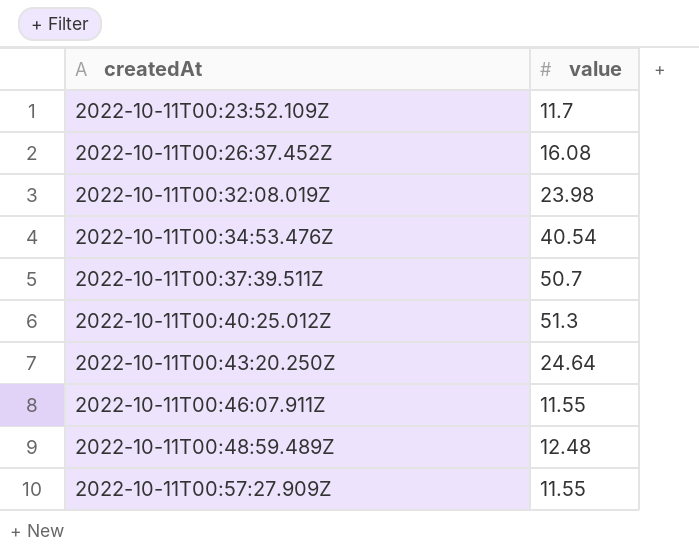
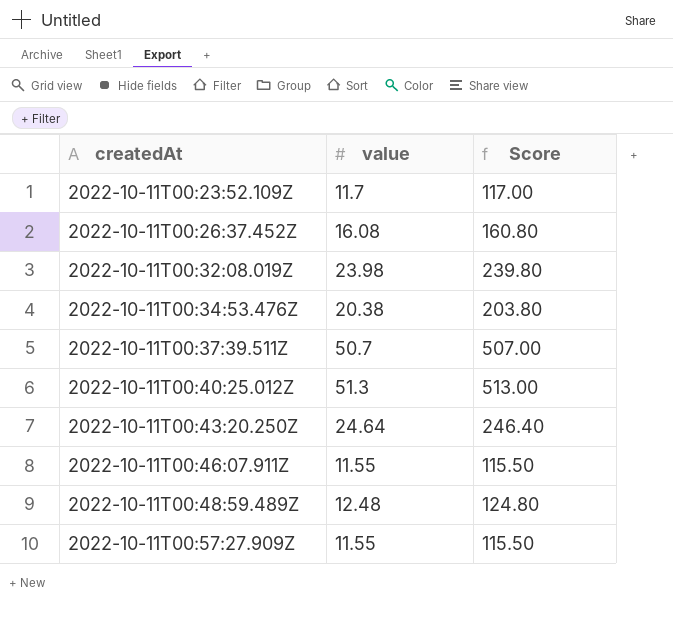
column Score | formula: none -> [value] * 10
2022-10-11T00:34:53.476Z | value: 40.54 -> 20.38

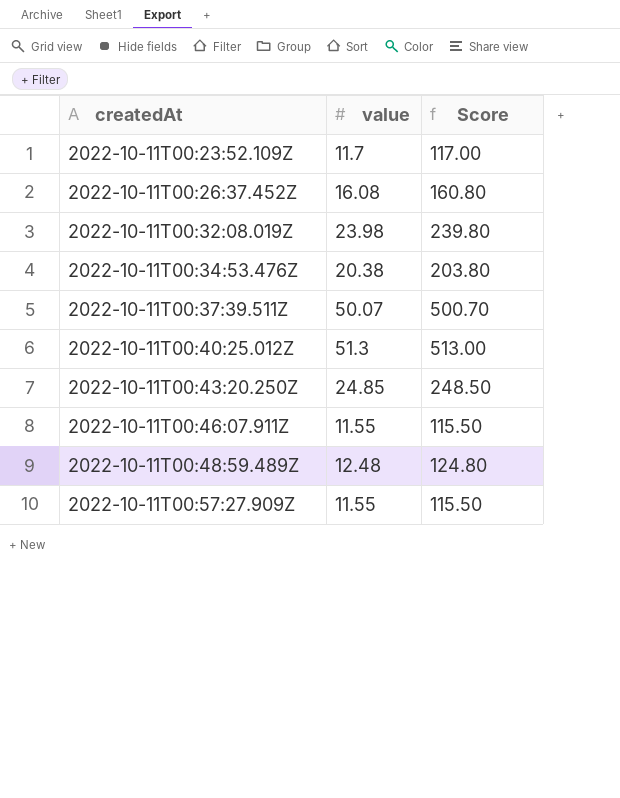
2022-10-11T00:37:39.511Z | value: 50.7 -> 50.07
2022-10-11T00:37:39.511Z | Score: 507.00 -> 500.70
2022-10-11T00:43:20.250Z | value: 24.64 -> 24.85
2022-10-11T00:43:20.250Z | Score: 246.40 -> 248.50

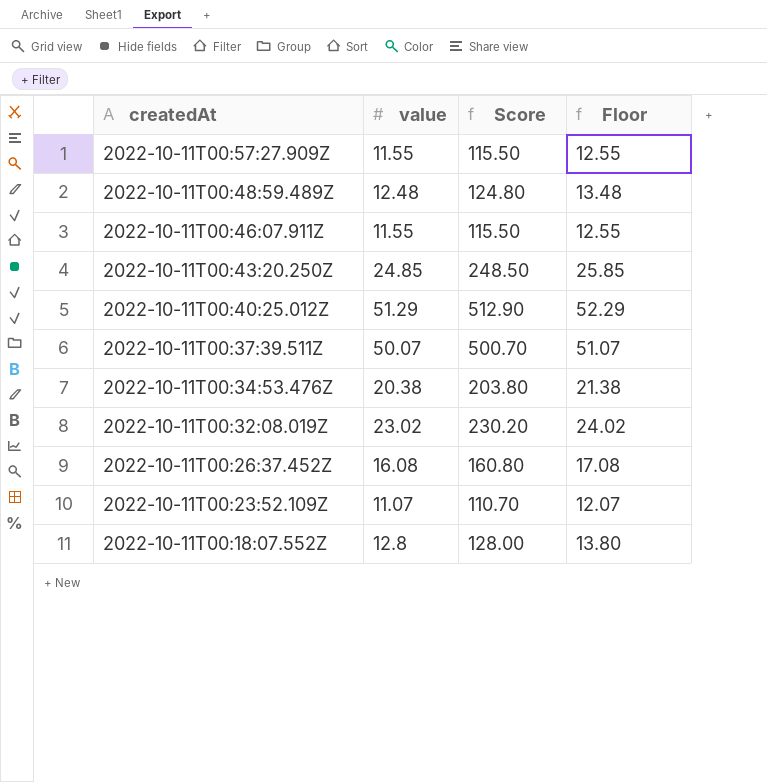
row order: createdAt ascending -> createdAt descending
column Floor | formula: none -> [value] + 1
2022-10-11T00:40:25.012Z | value: 51.3 -> 51.29
2022-10-11T00:40:25.012Z | Score: 513.00 -> 512.90
2022-10-11T00:32:08.019Z | value: 23.98 -> 23.02
2022-10-11T00:32:08.019Z | Score: 239.80 -> 230.20
2022-10-11T00:23:52.109Z | value: 11.7 -> 11.07
2022-10-11T00:23:52.109Z | Score: 117.00 -> 110.70
row 2022-10-11T00:18:07.552Z: none -> 12.8 | 128.00 | 13.80

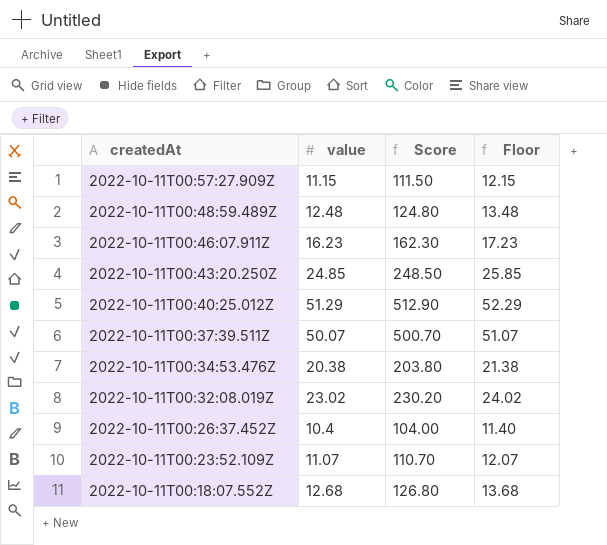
2022-10-11T00:57:27.909Z | value: 11.55 -> 11.15
2022-10-11T00:57:27.909Z | Score: 115.50 -> 111.50
2022-10-11T00:57:27.909Z | Floor: 12.55 -> 12.15
2022-10-11T00:46:07.911Z | value: 11.55 -> 16.23
2022-10-11T00:46:07.911Z | Score: 115.50 -> 162.30
2022-10-11T00:46:07.911Z | Floor: 12.55 -> 17.23
2022-10-11T00:26:37.452Z | value: 16.08 -> 10.4
2022-10-11T00:26:37.452Z | Score: 160.80 -> 104.00
2022-10-11T00:26:37.452Z | Floor: 17.08 -> 11.40
2022-10-11T00:18:07.552Z | value: 12.8 -> 12.68
2022-10-11T00:18:07.552Z | Score: 128.00 -> 126.80
2022-10-11T00:18:07.552Z | Floor: 13.80 -> 13.68

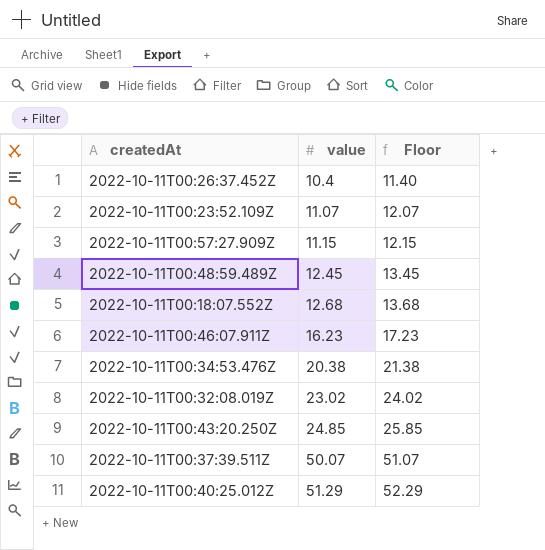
row order: createdAt descending -> value ascending
column Score | formula: [value] * 10 -> none
2022-10-11T00:48:59.489Z | value: 12.48 -> 12.45
2022-10-11T00:48:59.489Z | Floor: 13.48 -> 13.45

